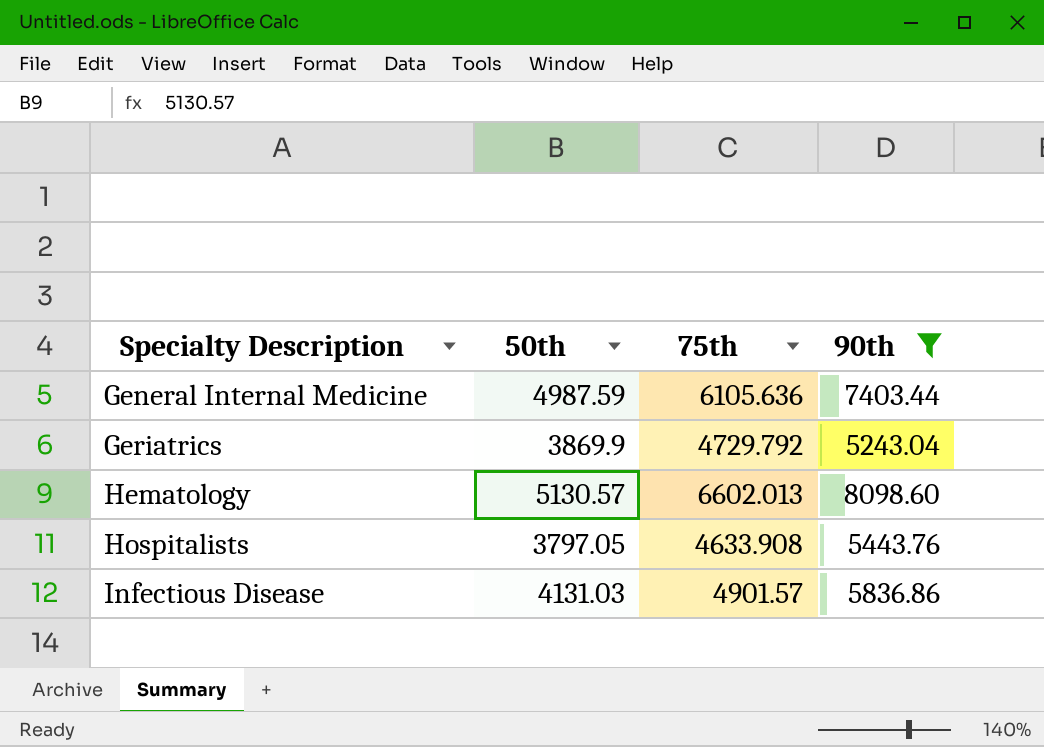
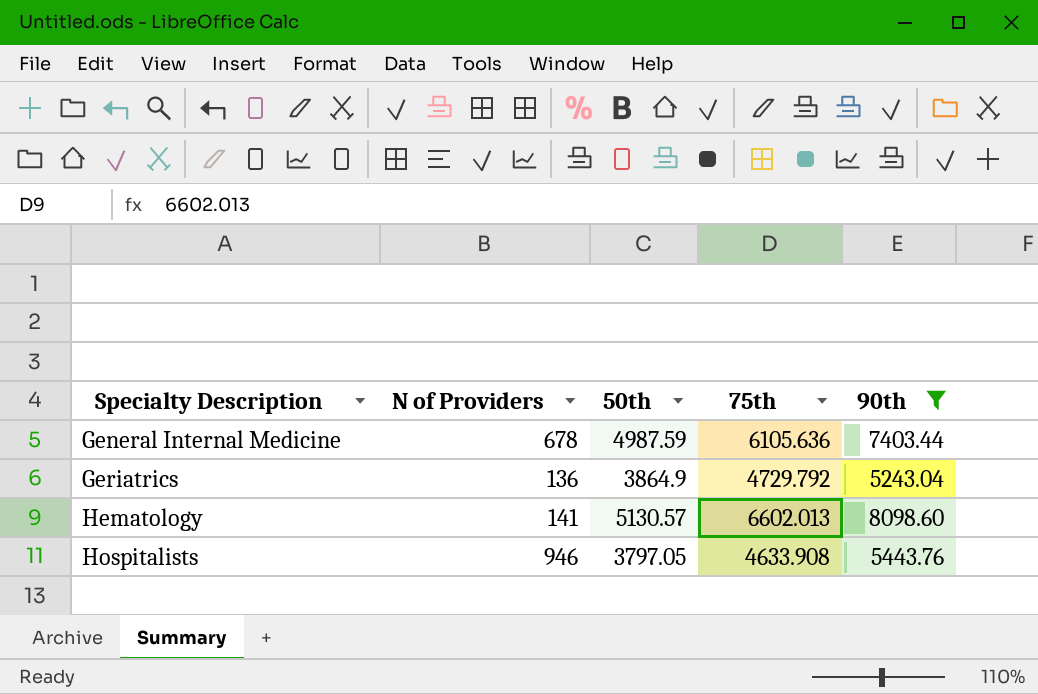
column N of Providers | position: none -> 2
row Infectious Disease: 4131.03 | 4901.57 | 5836.86 -> none
Geriatrics | 50th: 3869.9 -> 3864.9

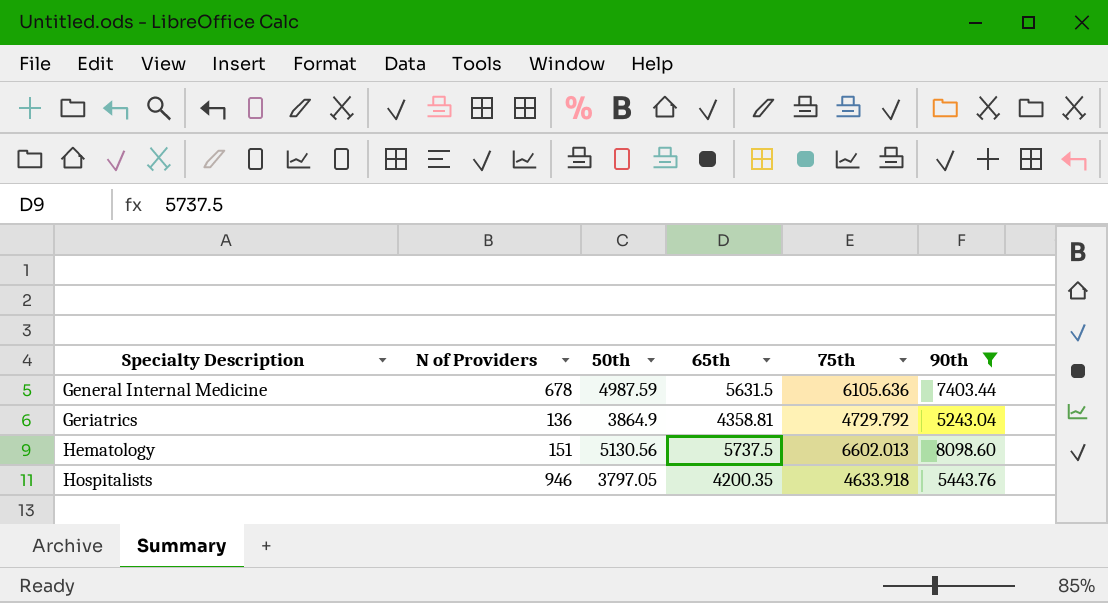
column 65th | position: none -> 4
Hematology | N of Providers: 141 -> 151
Hematology | 50th: 5130.57 -> 5130.56
Hospitalists | 75th: 4633.908 -> 4633.918

